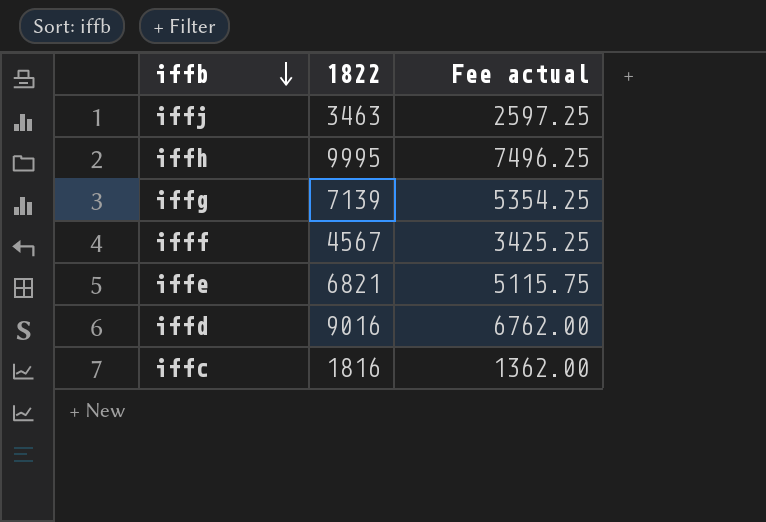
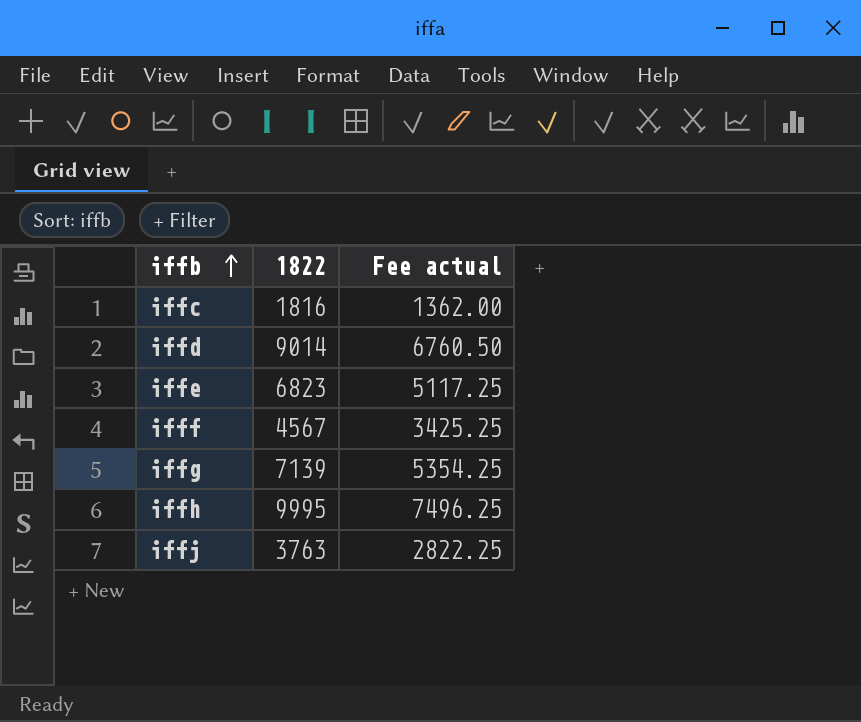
row order: iffb descending -> iffb ascending
iffd | 1822: 9016 -> 9014
iffd | Fee actual: 6762.00 -> 6760.50
iffe | 1822: 6821 -> 6823
iffe | Fee actual: 5115.75 -> 5117.25
iffj | 1822: 3463 -> 3763
iffj | Fee actual: 2597.25 -> 2822.25

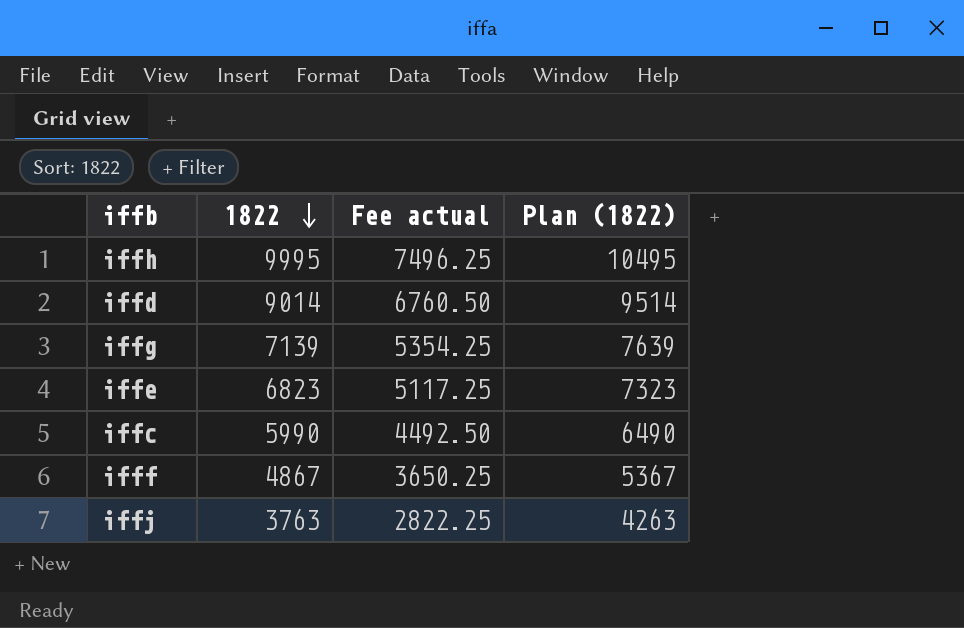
row order: iffb ascending -> 1822 descending
column Plan (1822) | formula: none -> [1822] + 500
iffc | 1822: 1816 -> 5990
iffc | Fee actual: 1362.00 -> 4492.50
ifff | 1822: 4567 -> 4867
ifff | Fee actual: 3425.25 -> 3650.25

